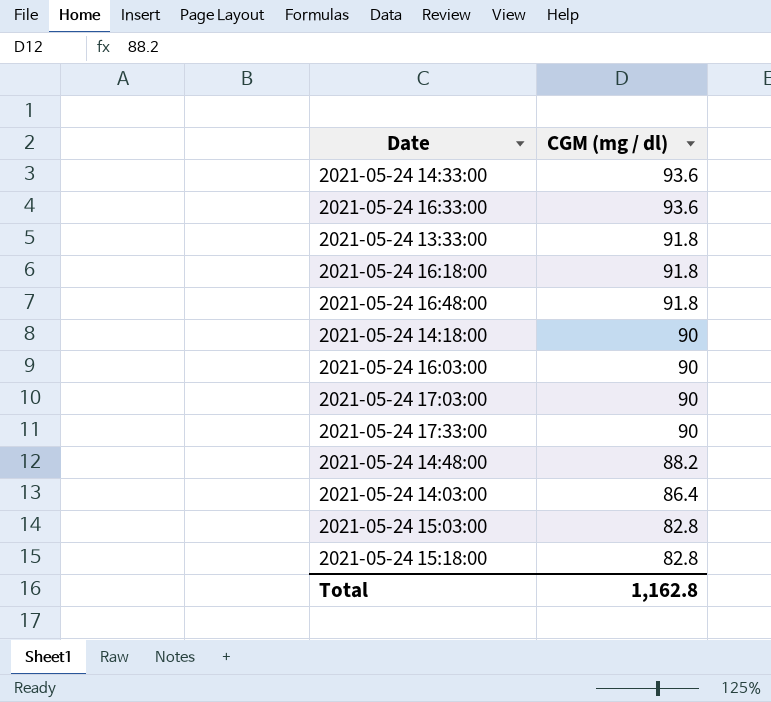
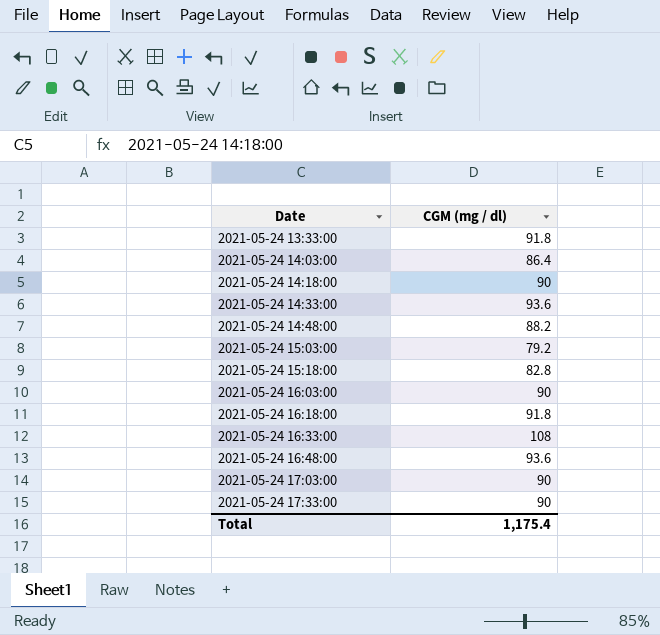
row order: CGM (mg / dl) descending -> Date ascending
2021-05-24 15:03:00 | CGM (mg / dl): 82.8 -> 79.2
2021-05-24 16:33:00 | CGM (mg / dl): 93.6 -> 108
2021-05-24 16:48:00 | CGM (mg / dl): 91.8 -> 93.6
Total | CGM (mg / dl): 1,162.8 -> 1,175.4

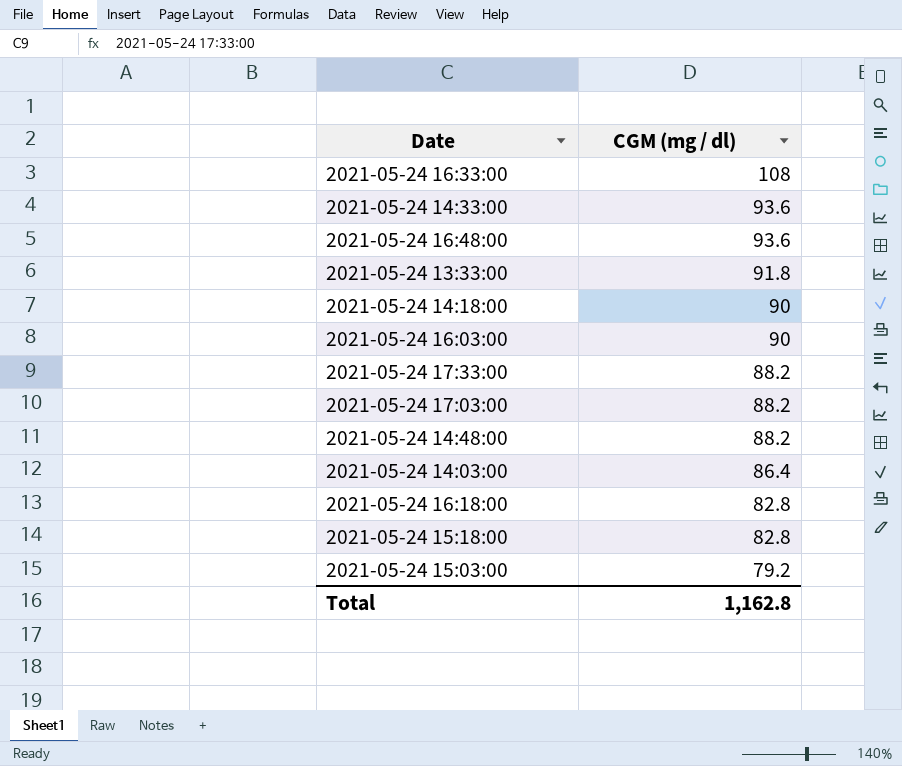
row order: Date ascending -> CGM (mg / dl) descending
2021-05-24 17:33:00 | CGM (mg / dl): 90 -> 88.2
2021-05-24 17:03:00 | CGM (mg / dl): 90 -> 88.2
2021-05-24 16:18:00 | CGM (mg / dl): 91.8 -> 82.8
Total | CGM (mg / dl): 1,175.4 -> 1,162.8

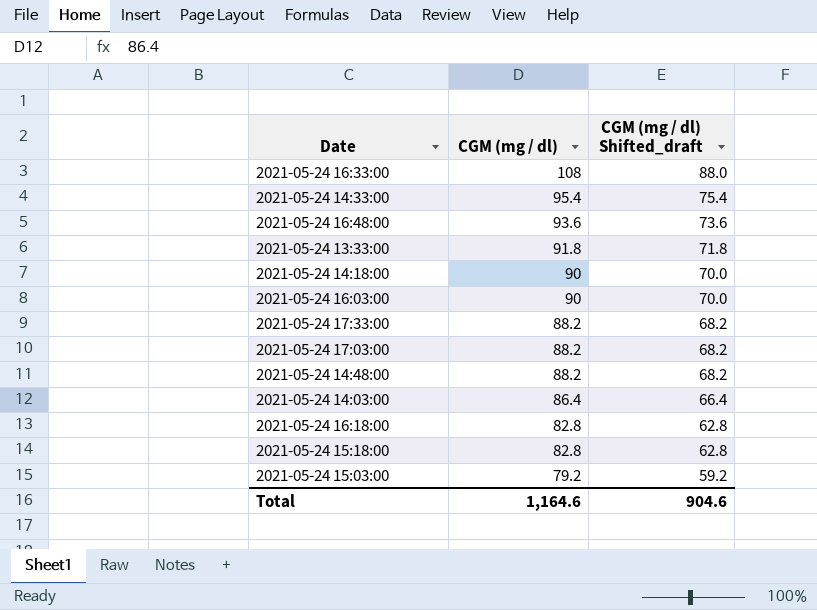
column CGM (mg / dl) Shifted_draft | formula: none -> [CGM (mg / dl)] - 20
2021-05-24 14:33:00 | CGM (mg / dl): 93.6 -> 95.4
Total | CGM (mg / dl): 1,162.8 -> 1,164.6

